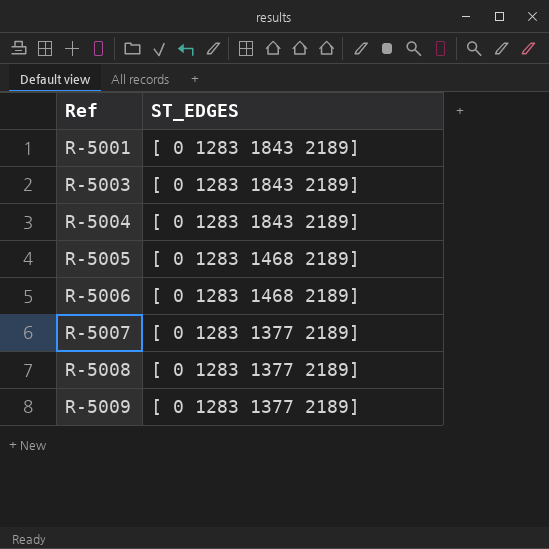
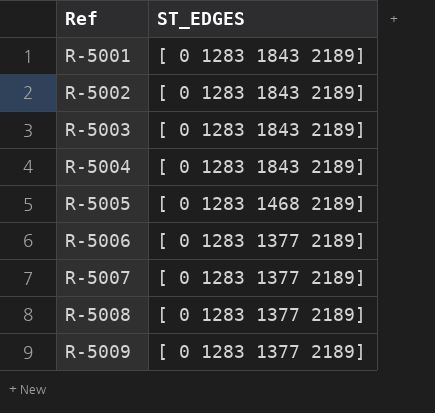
row R-5002: none -> [ 0 1283 1843 2189]
R-5006 | ST_EDGES: [ 0 1283 1468 2189] -> [ 0 1283 1377 2189]

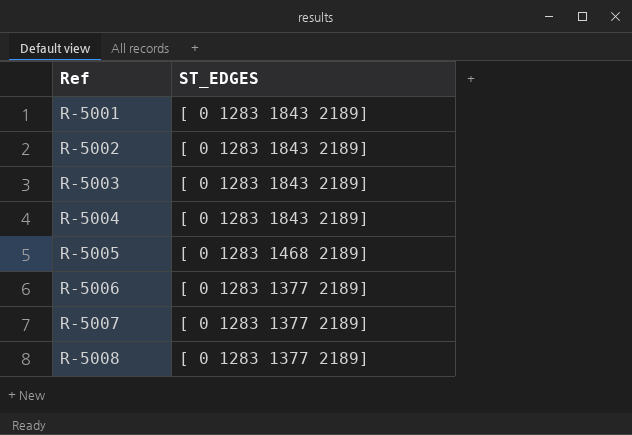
row R-5009: [ 0 1283 1377 2189] -> none

